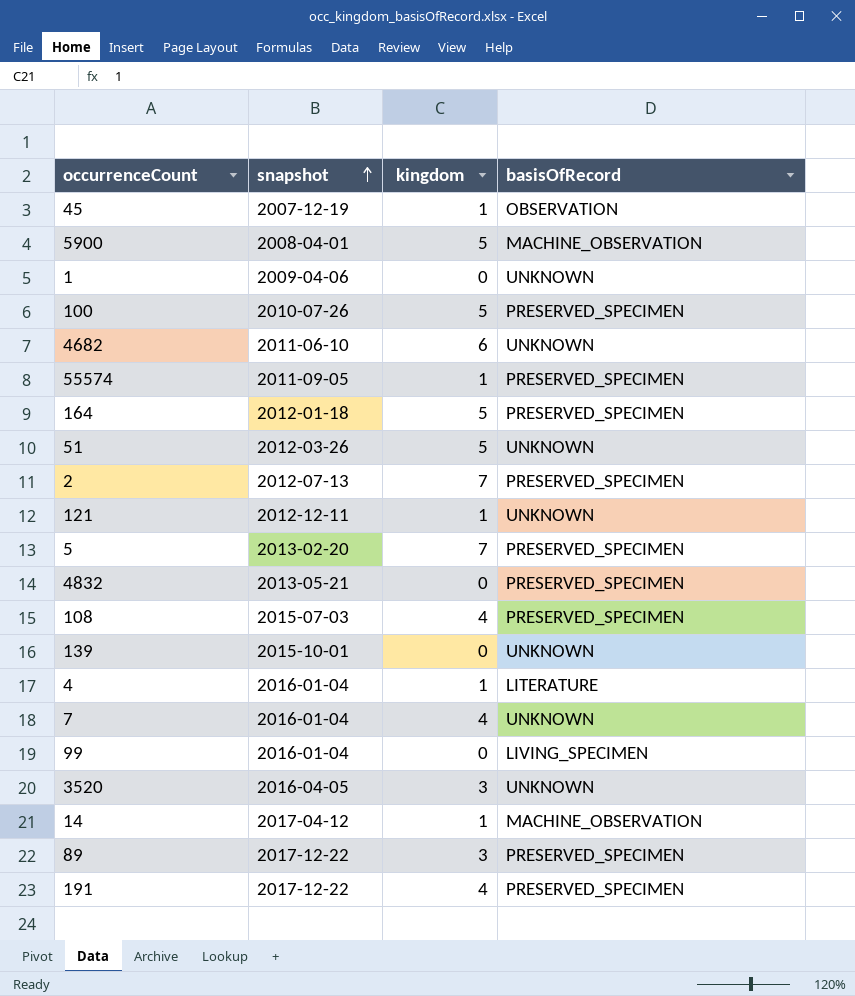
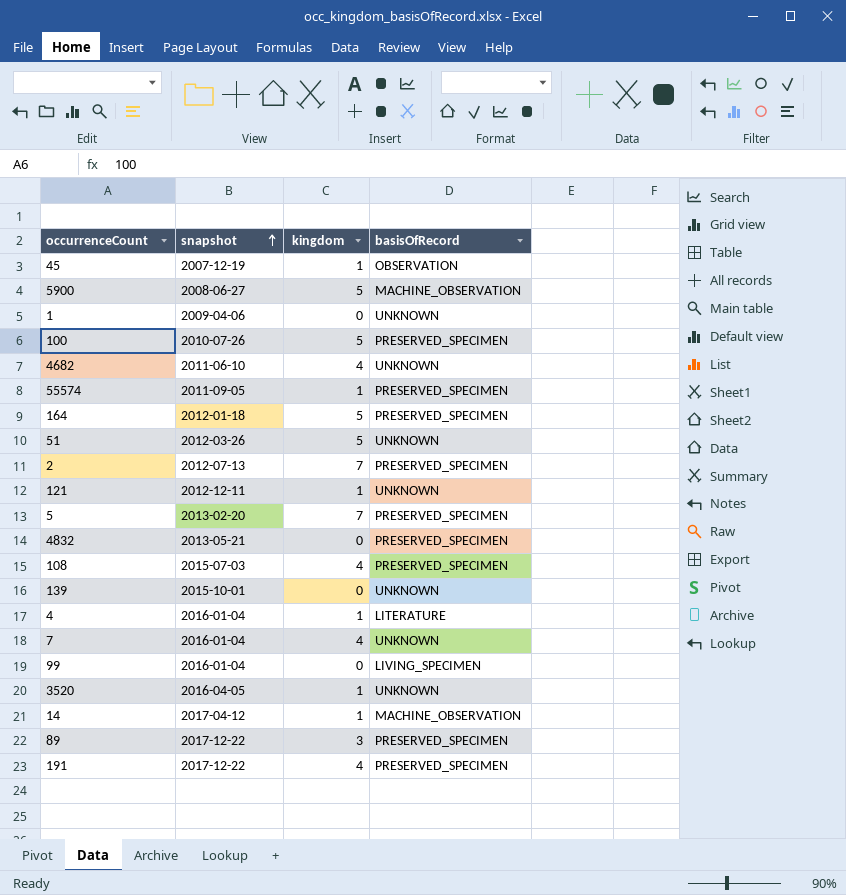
5900 | snapshot: 2008-04-01 -> 2008-06-27
4682 | kingdom: 6 -> 4
3520 | kingdom: 3 -> 1

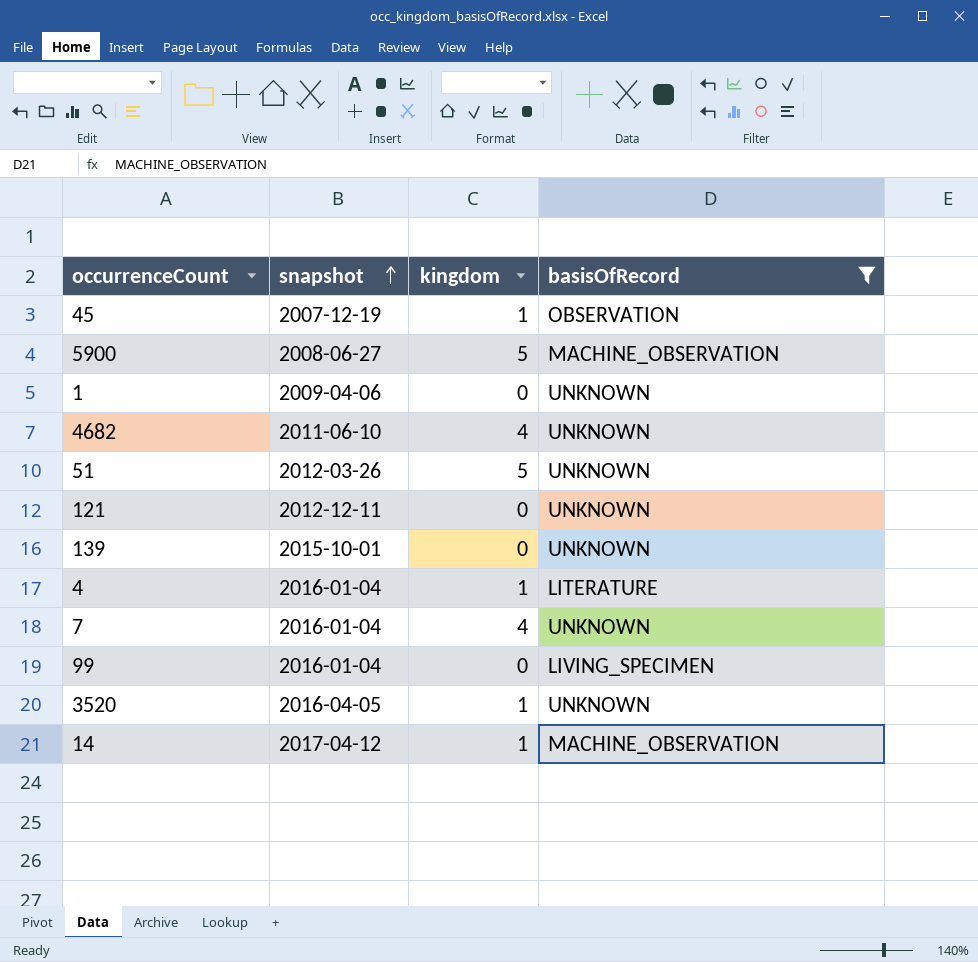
filter: none -> basisOfRecord != PRESERVED_SPECIMEN
121 | kingdom: 1 -> 0

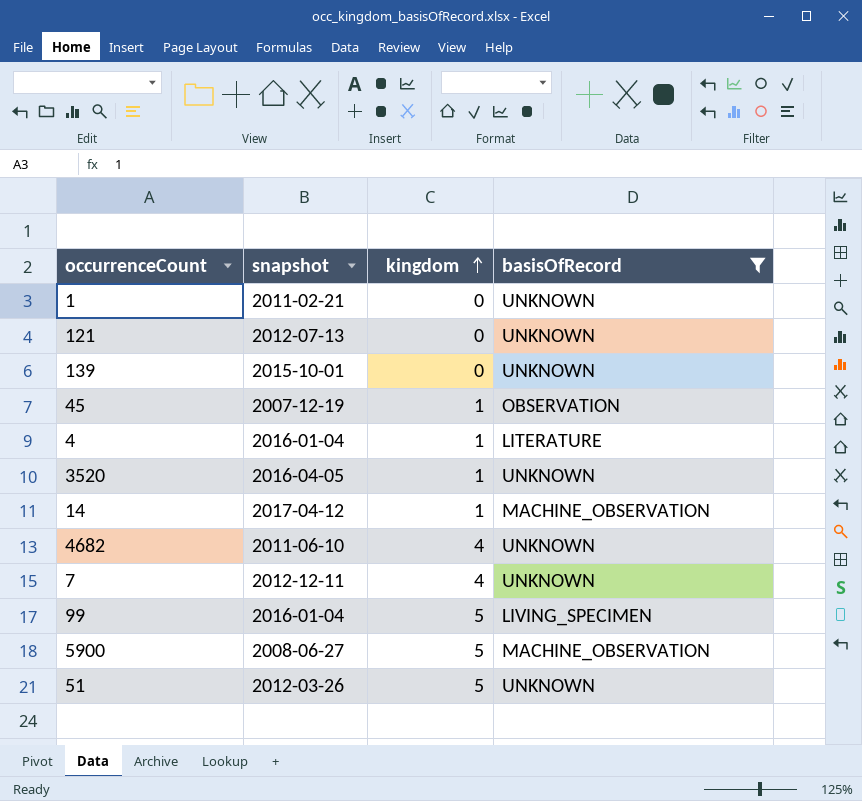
row order: snapshot ascending -> kingdom ascending
1 | snapshot: 2009-04-06 -> 2011-02-21
121 | snapshot: 2012-12-11 -> 2012-07-13
7 | snapshot: 2016-01-04 -> 2012-12-11
99 | kingdom: 0 -> 5

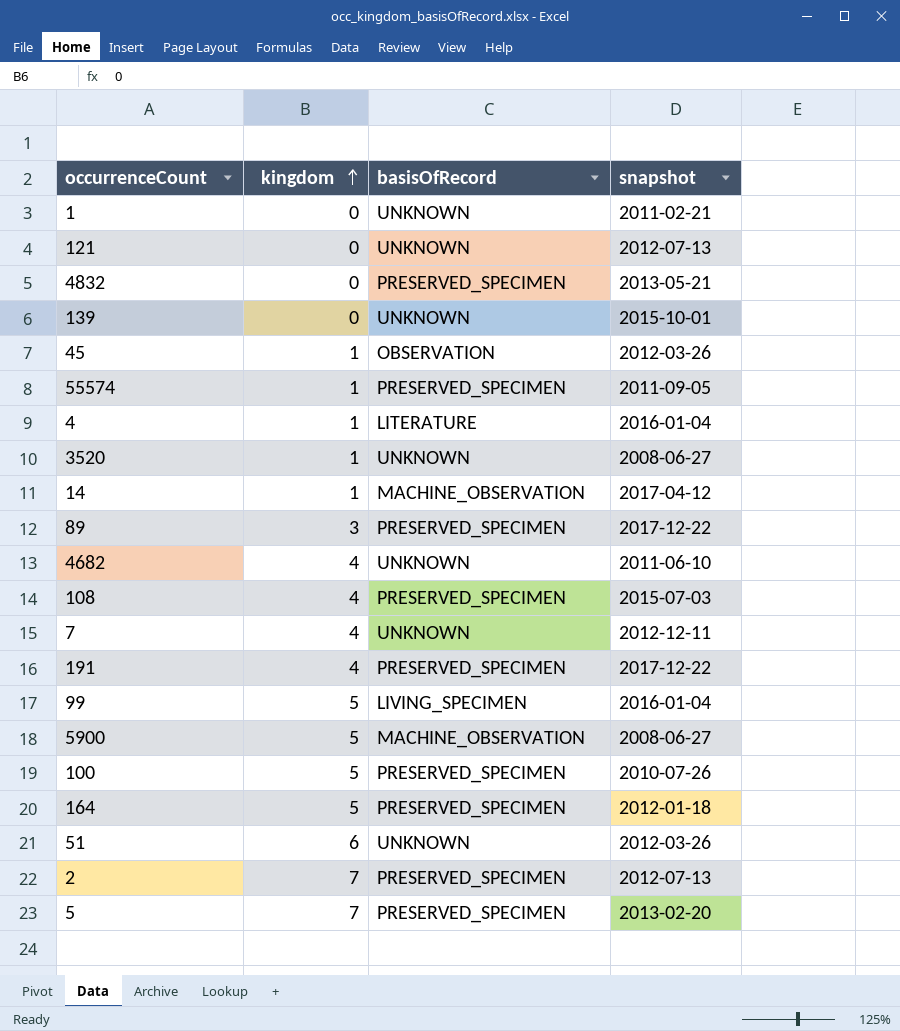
filter: basisOfRecord != PRESERVED_SPECIMEN -> none
column snapshot | position: 2 -> 4
45 | snapshot: 2007-12-19 -> 2012-03-26
3520 | snapshot: 2016-04-05 -> 2008-06-27
51 | kingdom: 5 -> 6

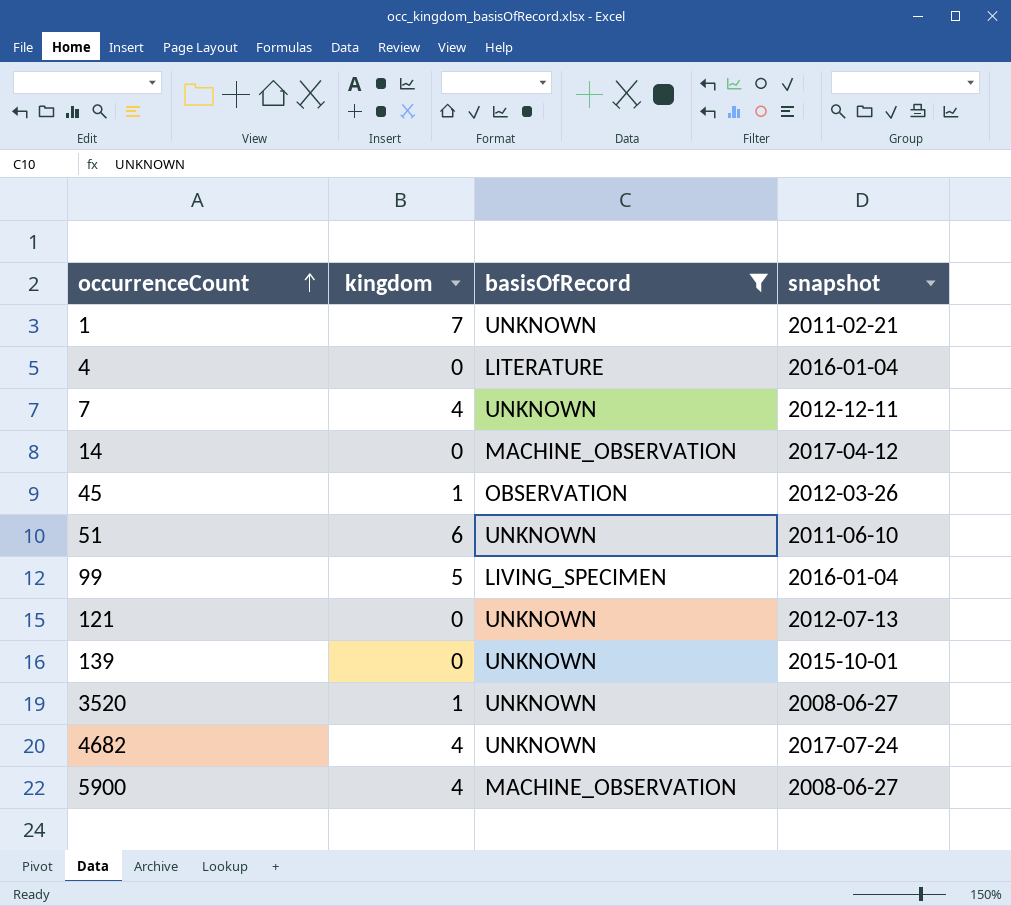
filter: none -> basisOfRecord != PRESERVED_SPECIMEN
row order: kingdom ascending -> occurrenceCount ascending
1 | kingdom: 0 -> 7
4 | kingdom: 1 -> 0
14 | kingdom: 1 -> 0
51 | snapshot: 2012-03-26 -> 2011-06-10
4682 | snapshot: 2011-06-10 -> 2017-07-24
5900 | kingdom: 5 -> 4

